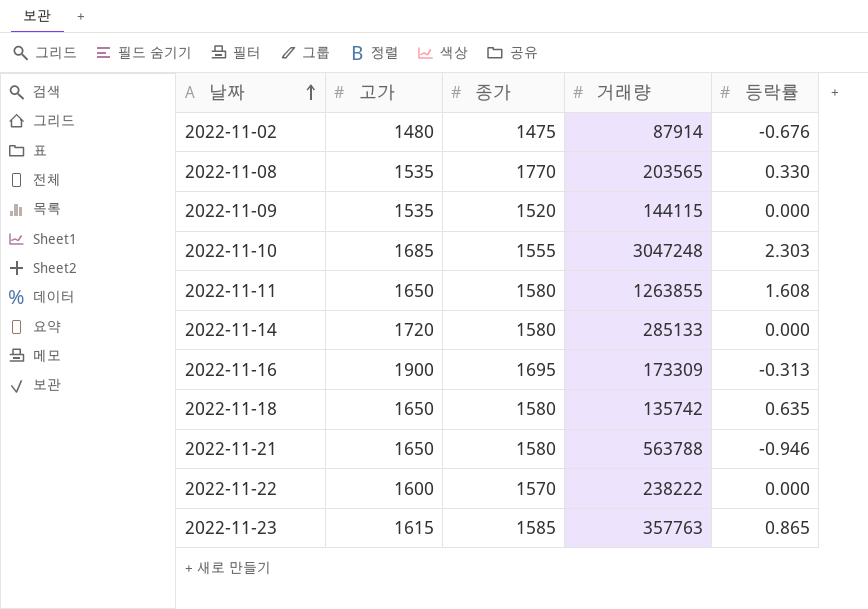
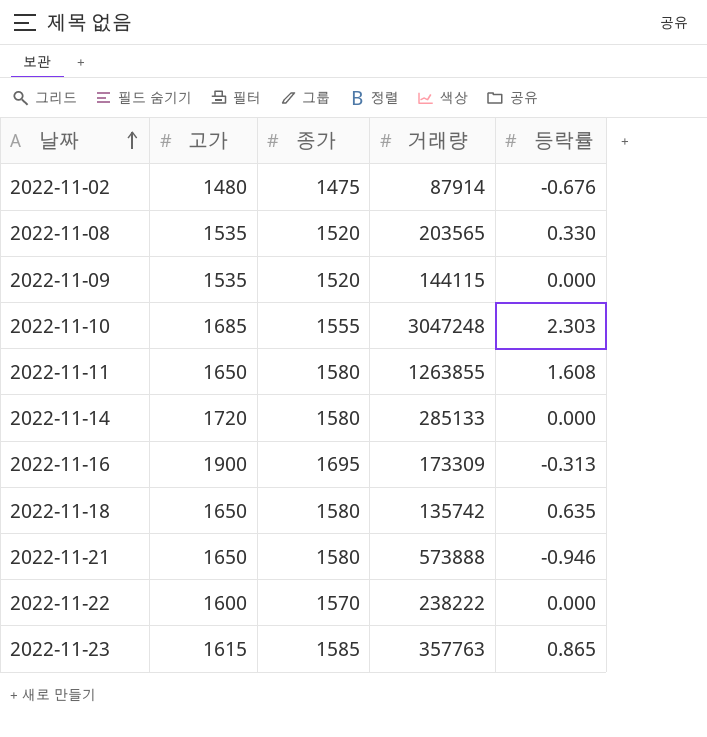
2022-11-08 | 종가: 1770 -> 1520
2022-11-21 | 거래량: 563788 -> 573888

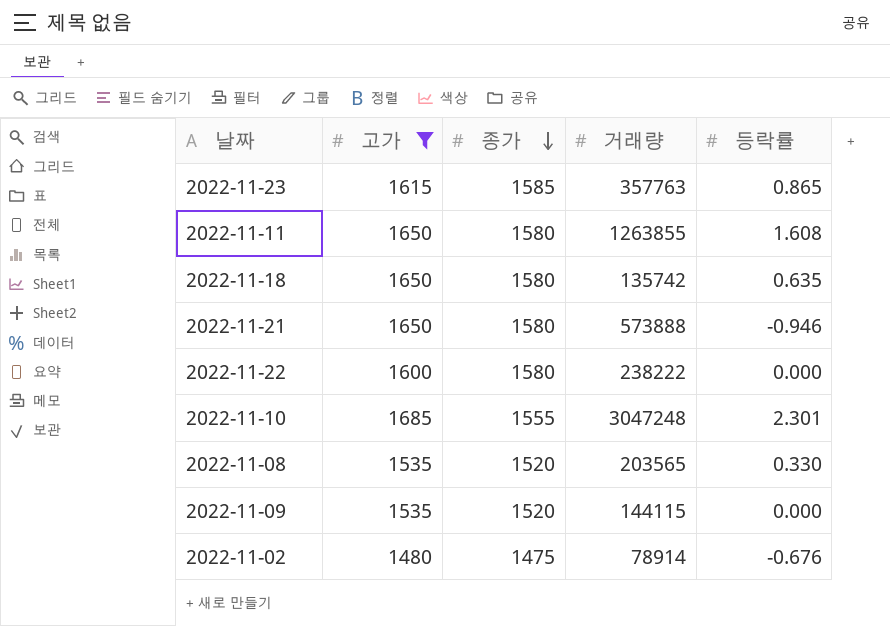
filter: none -> 고가 <= 1685
row order: 날짜 ascending -> 종가 descending
2022-11-22 | 종가: 1570 -> 1580
2022-11-10 | 등락률: 2.303 -> 2.301
2022-11-02 | 거래량: 87914 -> 78914

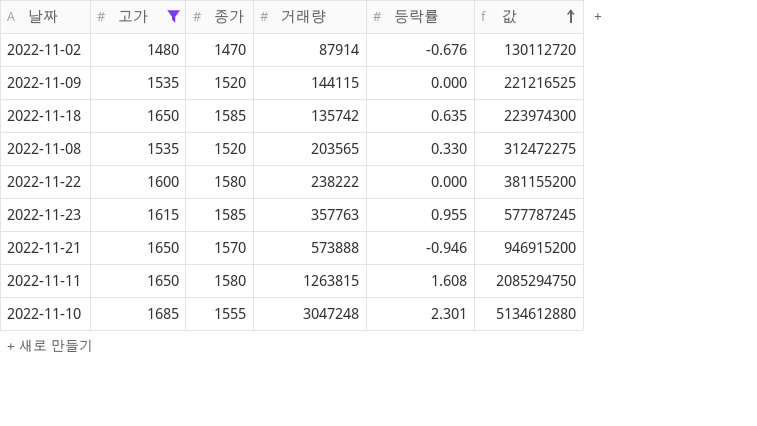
row order: 종가 descending -> 값 ascending
column 값 | formula: none -> [고가] * [거래량]
2022-11-02 | 종가: 1475 -> 1470
2022-11-02 | 거래량: 78914 -> 87914
2022-11-18 | 종가: 1580 -> 1585
2022-11-23 | 등락률: 0.865 -> 0.955
2022-11-21 | 종가: 1580 -> 1570
2022-11-11 | 거래량: 1263855 -> 1263815

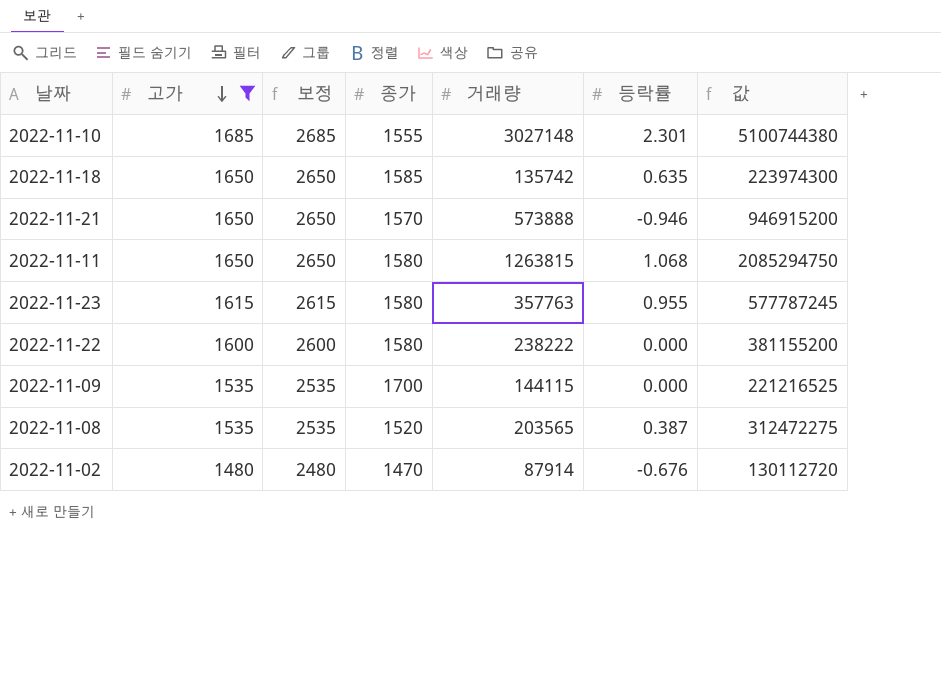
row order: 값 ascending -> 고가 descending
column 보정 | formula: none -> [고가] + 1000
2022-11-10 | 거래량: 3047248 -> 3027148
2022-11-10 | 값: 5134612880 -> 5100744380
2022-11-11 | 등락률: 1.608 -> 1.068
2022-11-23 | 종가: 1585 -> 1580
2022-11-09 | 종가: 1520 -> 1700
2022-11-08 | 등락률: 0.330 -> 0.387

